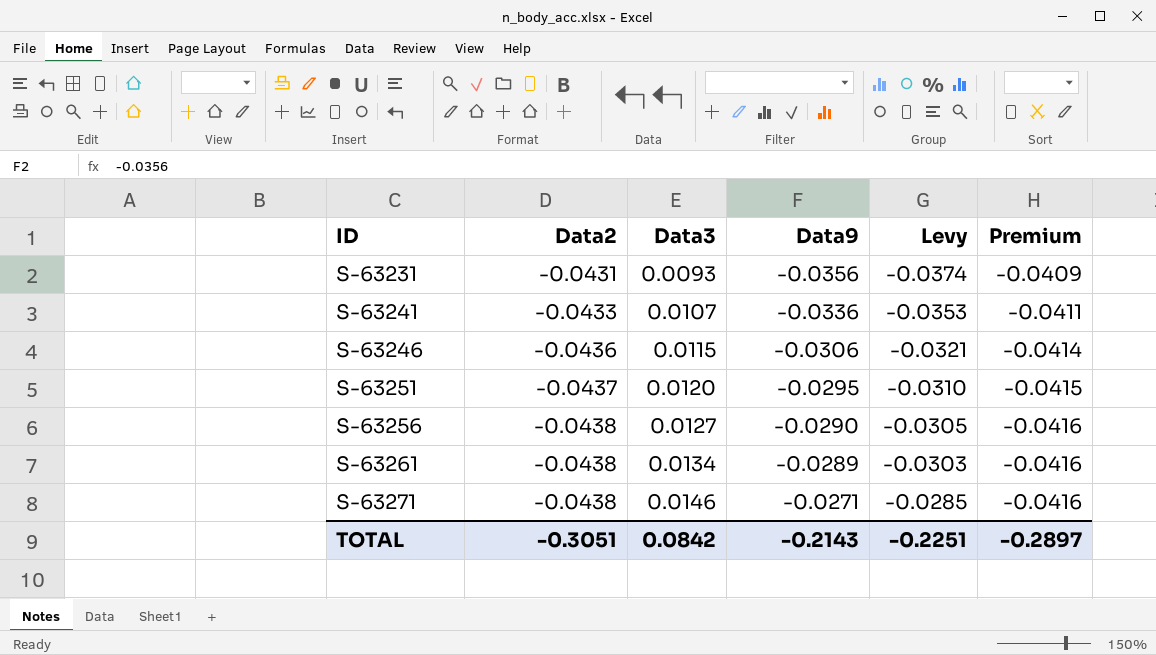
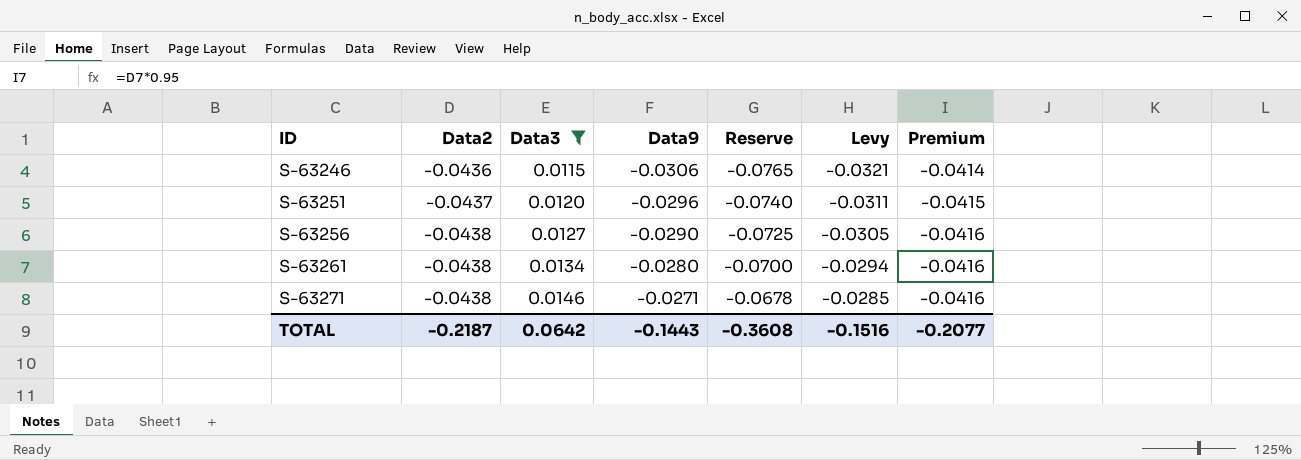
filter: none -> Data3 >= 0.0115
column Reserve | formula: none -> [Data9] * 2.5
S-63251 | Data9: -0.0295 -> -0.0296
S-63251 | Levy: -0.0310 -> -0.0311
S-63261 | Data9: -0.0289 -> -0.0280
S-63261 | Levy: -0.0303 -> -0.0294
TOTAL | Data2: -0.3051 -> -0.2187
TOTAL | Data3: 0.0842 -> 0.0642
TOTAL | Data9: -0.2143 -> -0.1443
TOTAL | Levy: -0.2251 -> -0.1516
TOTAL | Premium: -0.2897 -> -0.2077

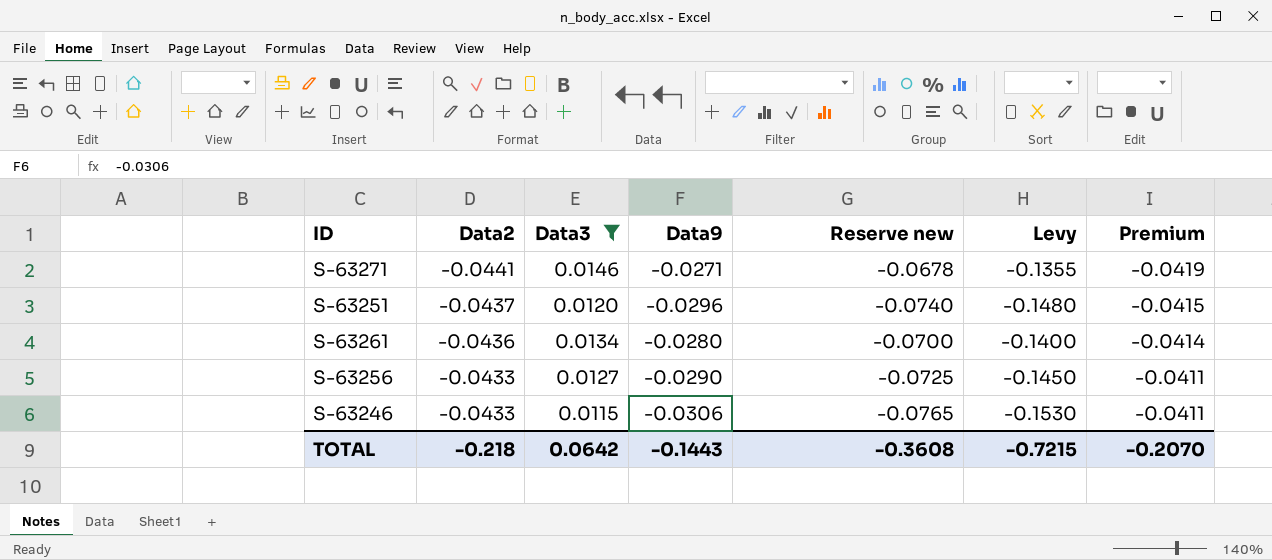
row order: ID ascending -> Data2 ascending
column name: Reserve -> Reserve new
column Levy | formula: [Data9] * 1.05 -> [Data9] * 5
S-63271 | Data2: -0.0438 -> -0.0441
S-63271 | Premium: -0.0416 -> -0.0419
S-63261 | Data2: -0.0438 -> -0.0436
S-63261 | Premium: -0.0416 -> -0.0414
S-63256 | Data2: -0.0438 -> -0.0433
S-63256 | Premium: -0.0416 -> -0.0411
S-63246 | Data2: -0.0436 -> -0.0433
S-63246 | Premium: -0.0414 -> -0.0411
TOTAL | Data2: -0.2187 -> -0.218
TOTAL | Levy: -0.1516 -> -0.7215
TOTAL | Premium: -0.2077 -> -0.2070

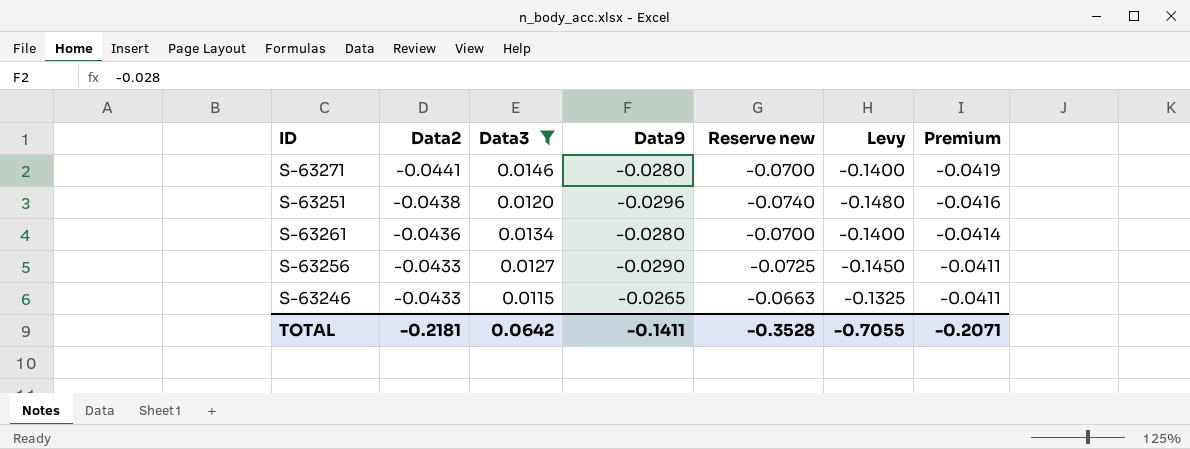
S-63271 | Data9: -0.0271 -> -0.0280
S-63271 | Reserve new: -0.0678 -> -0.0700
S-63271 | Levy: -0.1355 -> -0.1400
S-63251 | Data2: -0.0437 -> -0.0438
S-63251 | Premium: -0.0415 -> -0.0416
S-63246 | Data9: -0.0306 -> -0.0265
S-63246 | Reserve new: -0.0765 -> -0.0663
S-63246 | Levy: -0.1530 -> -0.1325
TOTAL | Data2: -0.218 -> -0.2181
TOTAL | Data9: -0.1443 -> -0.1411
TOTAL | Reserve new: -0.3608 -> -0.3528
TOTAL | Levy: -0.7215 -> -0.7055
TOTAL | Premium: -0.2070 -> -0.2071

